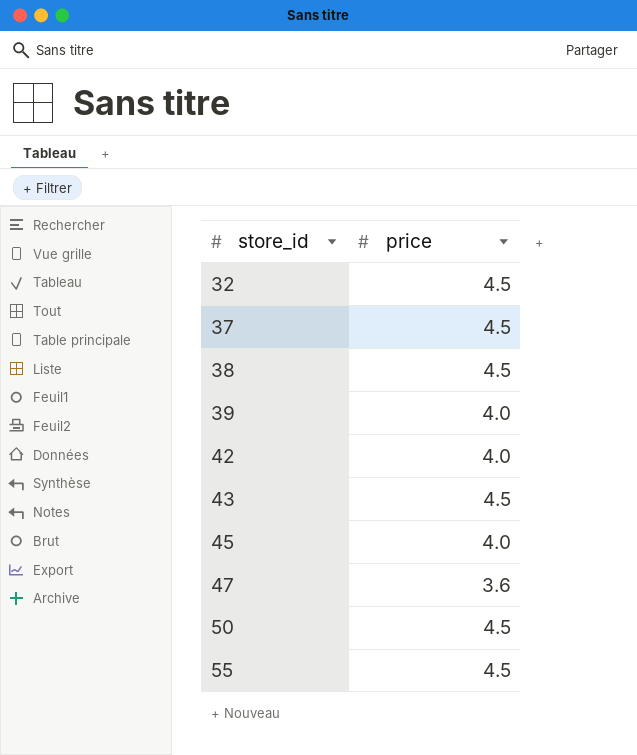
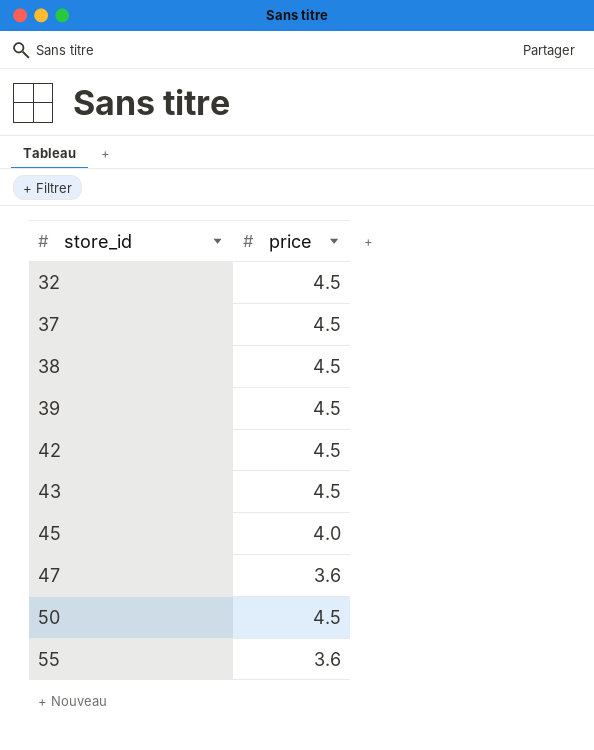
39 | price: 4.0 -> 4.5
42 | price: 4.0 -> 4.5
55 | price: 4.5 -> 3.6

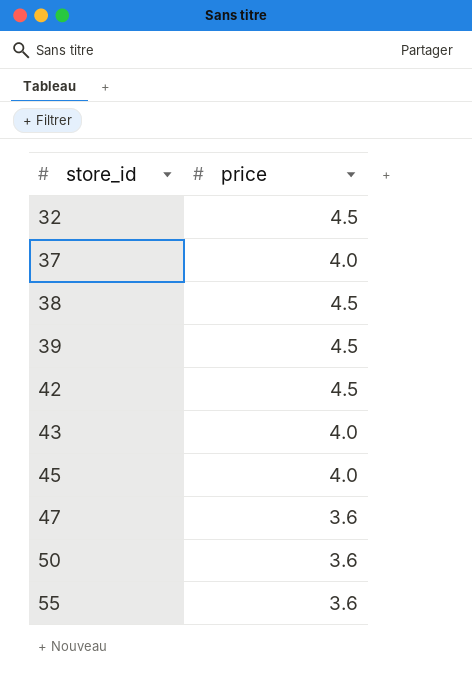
37 | price: 4.5 -> 4.0
43 | price: 4.5 -> 4.0
50 | price: 4.5 -> 3.6

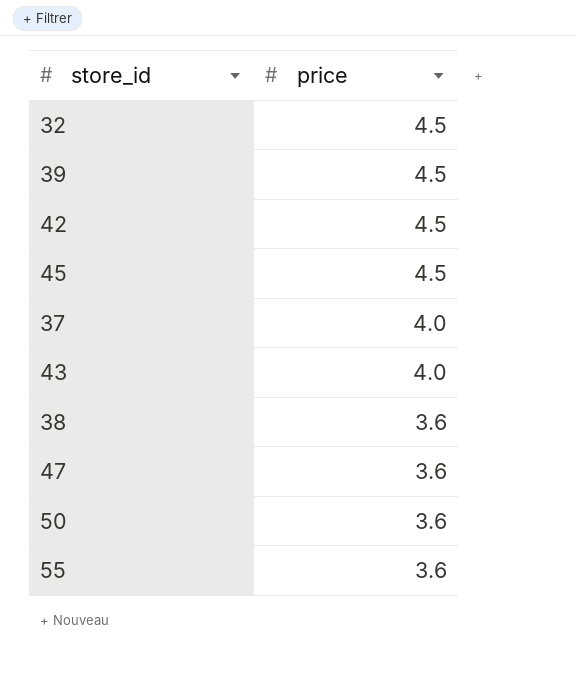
row order: store_id ascending -> price descending
45 | price: 4.0 -> 4.5
38 | price: 4.5 -> 3.6

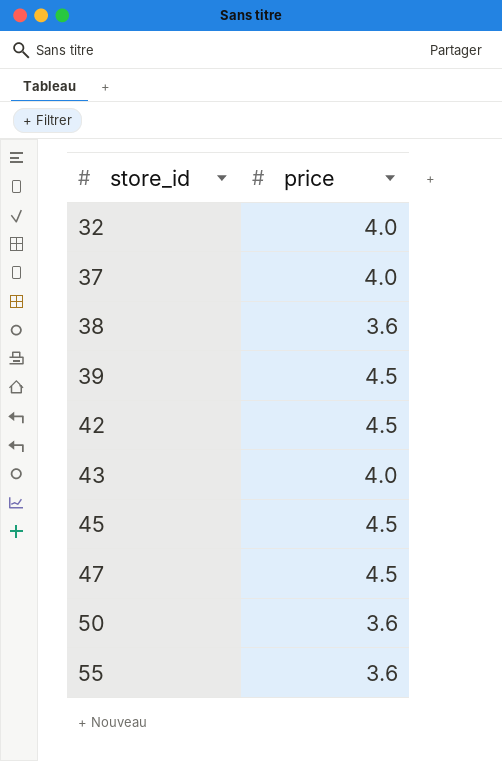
row order: price descending -> store_id ascending
32 | price: 4.5 -> 4.0
47 | price: 3.6 -> 4.5

